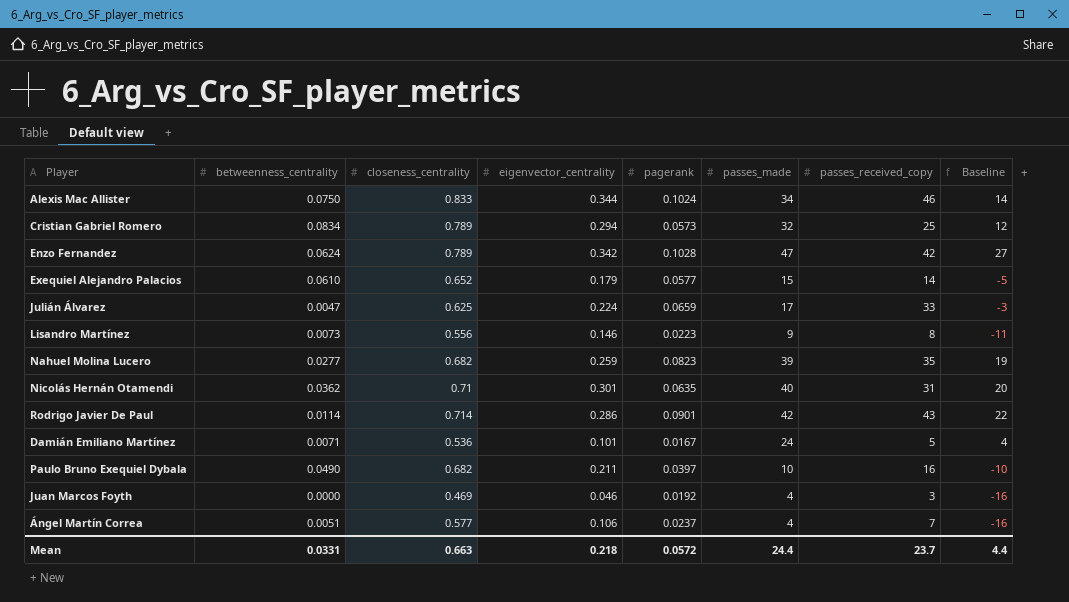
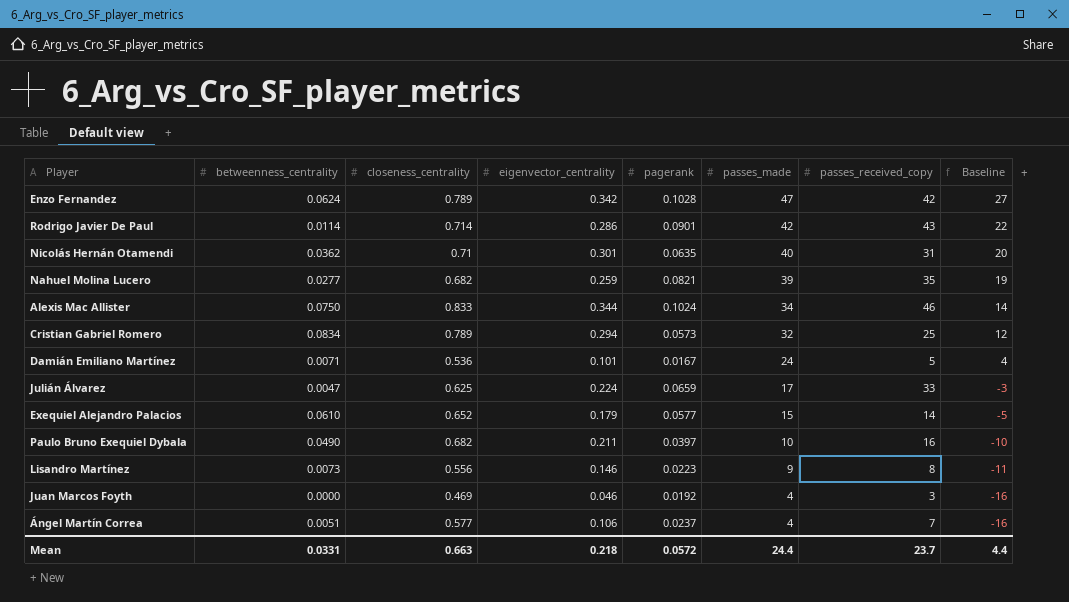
row order: none -> passes_made descending
Nahuel Molina Lucero | pagerank: 0.0823 -> 0.0821

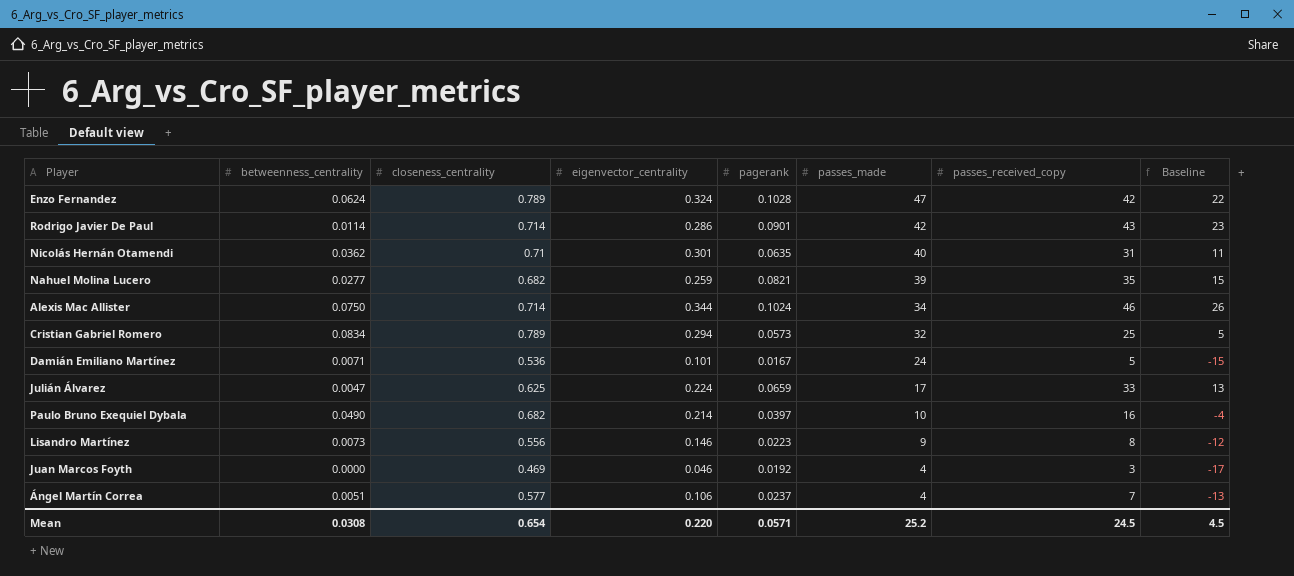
column Baseline | formula: [passes_made] - 20 -> [passes_received_copy] - 20
row Exequiel Alejandro Palacios: 0.0610 | 0.652 | 0.179 | 0.0577 | 15 | 14 | -5 -> none
Enzo Fernandez | eigenvector_centrality: 0.342 -> 0.324
Alexis Mac Allister | closeness_centrality: 0.833 -> 0.714
Paulo Bruno Exequiel Dybala | eigenvector_centrality: 0.211 -> 0.214
Mean | betweenness_centrality: 0.0331 -> 0.0308
Mean | closeness_centrality: 0.663 -> 0.654
Mean | eigenvector_centrality: 0.218 -> 0.220
Mean | pagerank: 0.0572 -> 0.0571
Mean | passes_made: 24.4 -> 25.2
Mean | passes_received_copy: 23.7 -> 24.5
Mean | Baseline: 4.4 -> 4.5

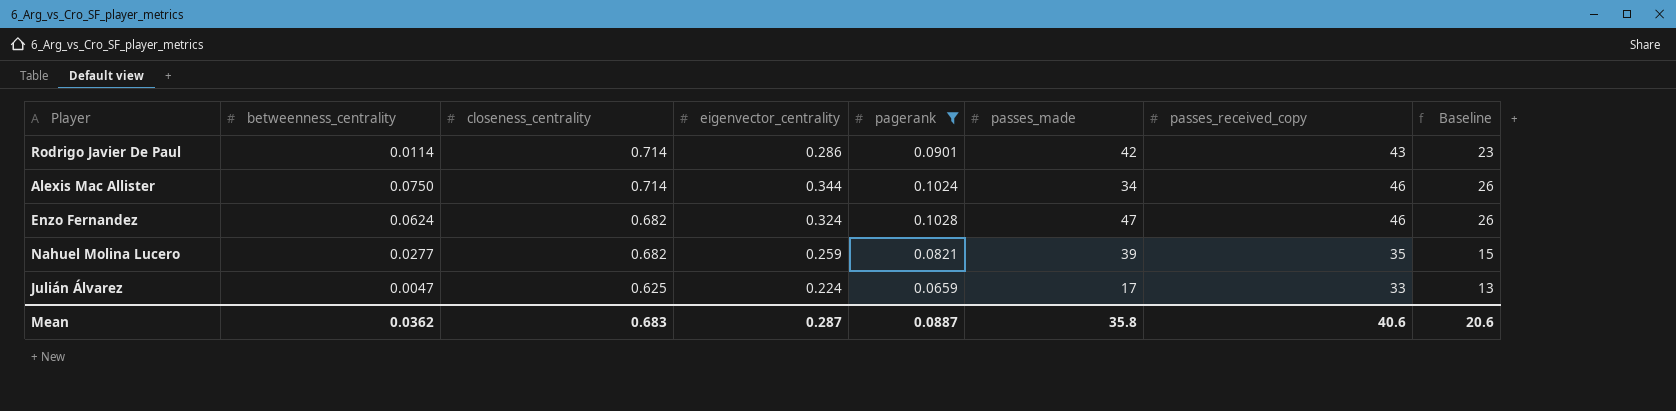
filter: none -> pagerank >= 0.0659
row order: passes_made descending -> closeness_centrality descending
Enzo Fernandez | closeness_centrality: 0.789 -> 0.682
Enzo Fernandez | passes_received_copy: 42 -> 46
Enzo Fernandez | Baseline: 22 -> 26
Mean | betweenness_centrality: 0.0308 -> 0.0362
Mean | closeness_centrality: 0.654 -> 0.683
Mean | eigenvector_centrality: 0.220 -> 0.287
Mean | pagerank: 0.0571 -> 0.0887
Mean | passes_made: 25.2 -> 35.8
Mean | passes_received_copy: 24.5 -> 40.6
Mean | Baseline: 4.5 -> 20.6

